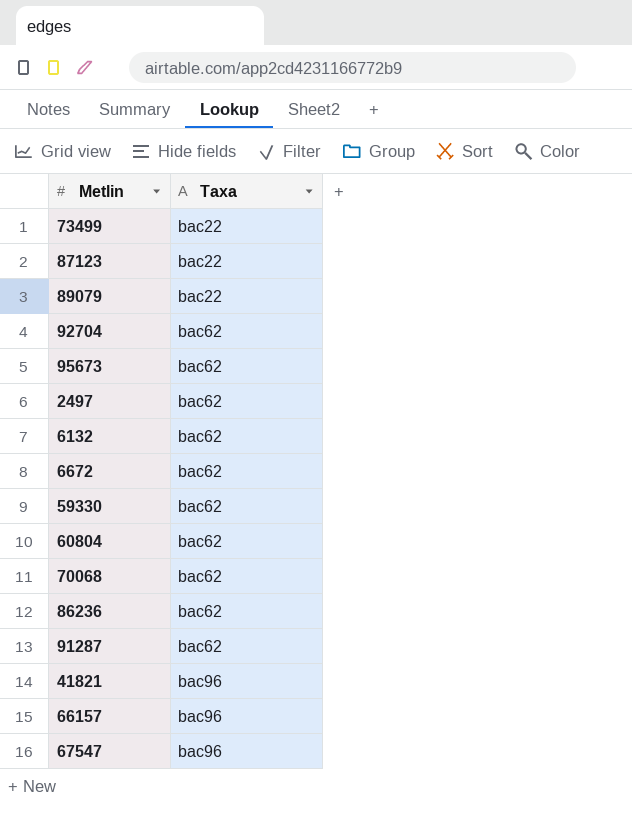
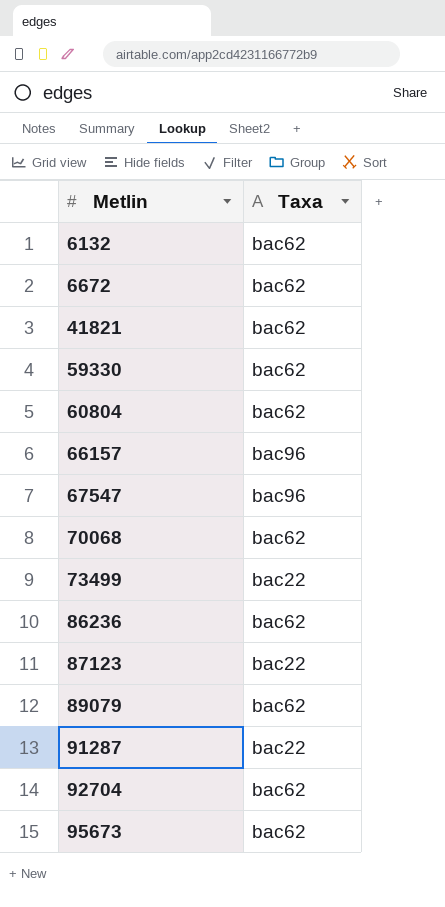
row order: Taxa ascending -> Metlin ascending
row 2497: bac62 -> none
41821 | Taxa: bac96 -> bac62
89079 | Taxa: bac22 -> bac62
91287 | Taxa: bac62 -> bac22

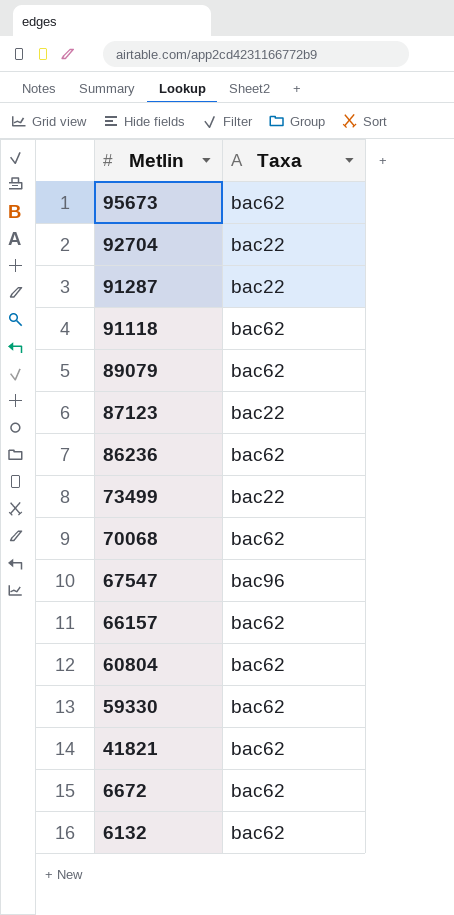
row order: Metlin ascending -> Metlin descending
92704 | Taxa: bac62 -> bac22
row 91118: none -> bac62
66157 | Taxa: bac96 -> bac62

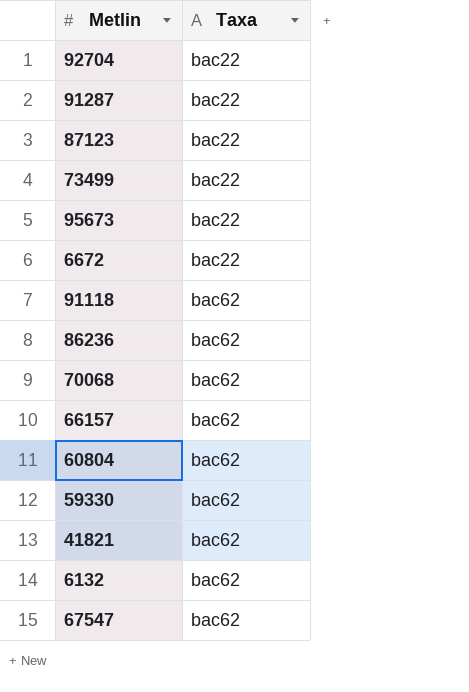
row order: Metlin descending -> Taxa ascending
row 89079: bac62 -> none
95673 | Taxa: bac62 -> bac22
6672 | Taxa: bac62 -> bac22
67547 | Taxa: bac96 -> bac62

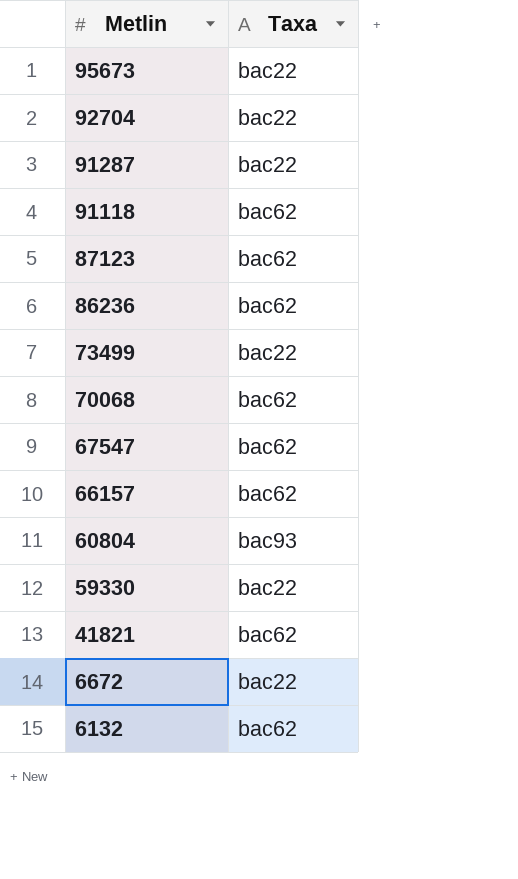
row order: Taxa ascending -> Metlin descending
87123 | Taxa: bac22 -> bac62
60804 | Taxa: bac62 -> bac93
59330 | Taxa: bac62 -> bac22

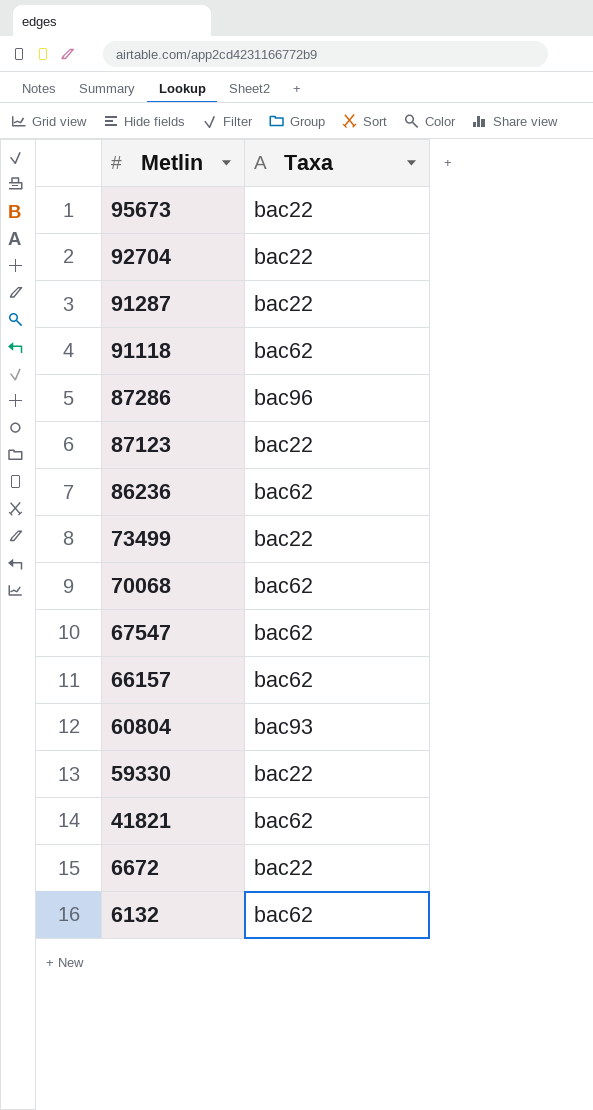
row 87286: none -> bac96
87123 | Taxa: bac62 -> bac22

